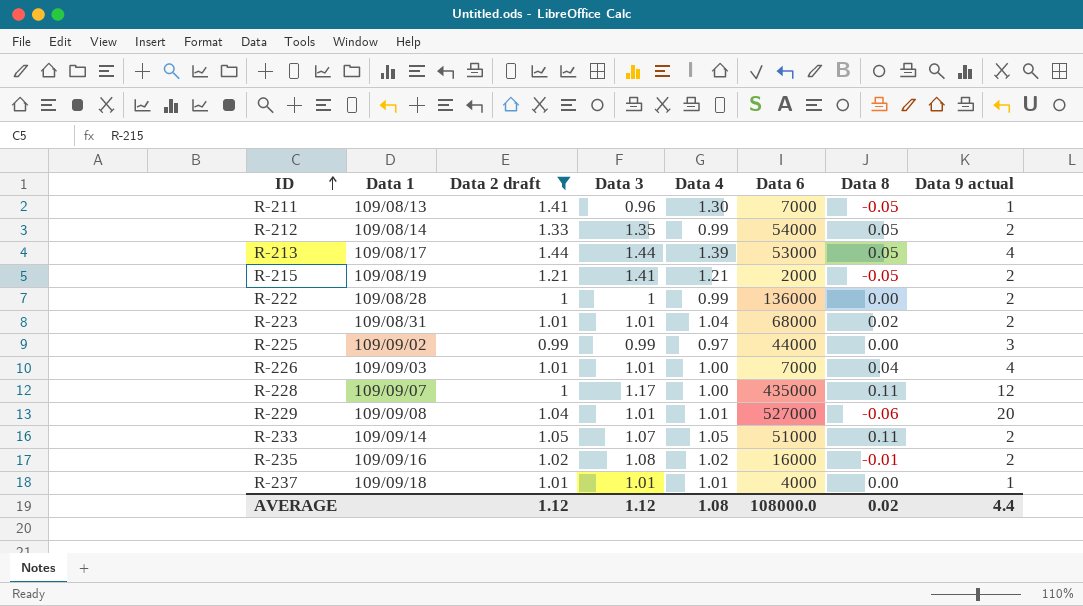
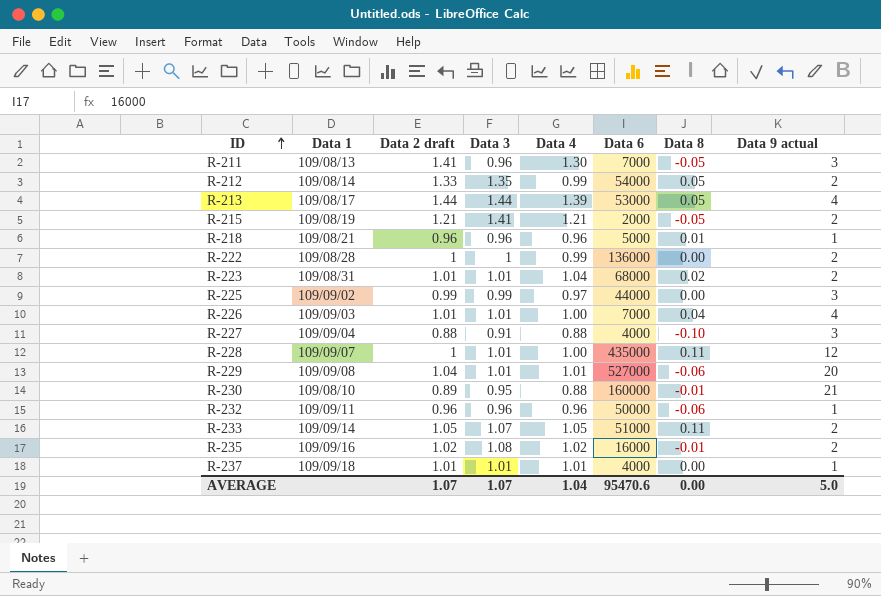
filter: Data 2 draft >= 0.99 -> none
R-211 | Data 9 actual: 1 -> 3
R-228 | Data 3: 1.17 -> 1.01
AVERAGE | Data 2 draft: 1.12 -> 1.07
AVERAGE | Data 3: 1.12 -> 1.07
AVERAGE | Data 4: 1.08 -> 1.04
AVERAGE | Data 6: 108000.0 -> 95470.6
AVERAGE | Data 8: 0.02 -> 0.00
AVERAGE | Data 9 actual: 4.4 -> 5.0

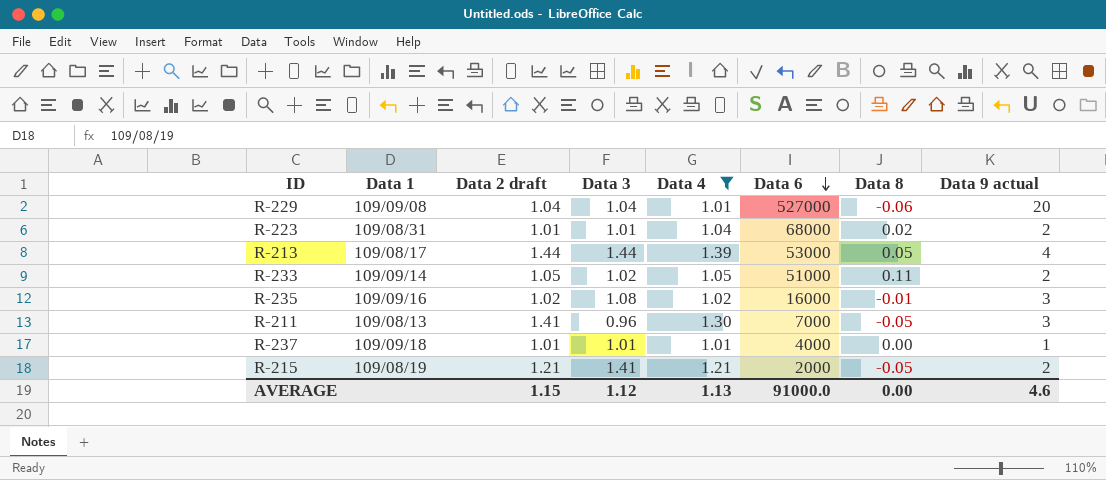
filter: none -> Data 4 >= 1.01
row order: ID ascending -> Data 6 descending
R-229 | Data 3: 1.01 -> 1.04
R-233 | Data 3: 1.07 -> 1.02
R-235 | Data 9 actual: 2 -> 3
AVERAGE | Data 2 draft: 1.07 -> 1.15
AVERAGE | Data 3: 1.07 -> 1.12
AVERAGE | Data 4: 1.04 -> 1.13
AVERAGE | Data 6: 95470.6 -> 91000.0
AVERAGE | Data 9 actual: 5.0 -> 4.6

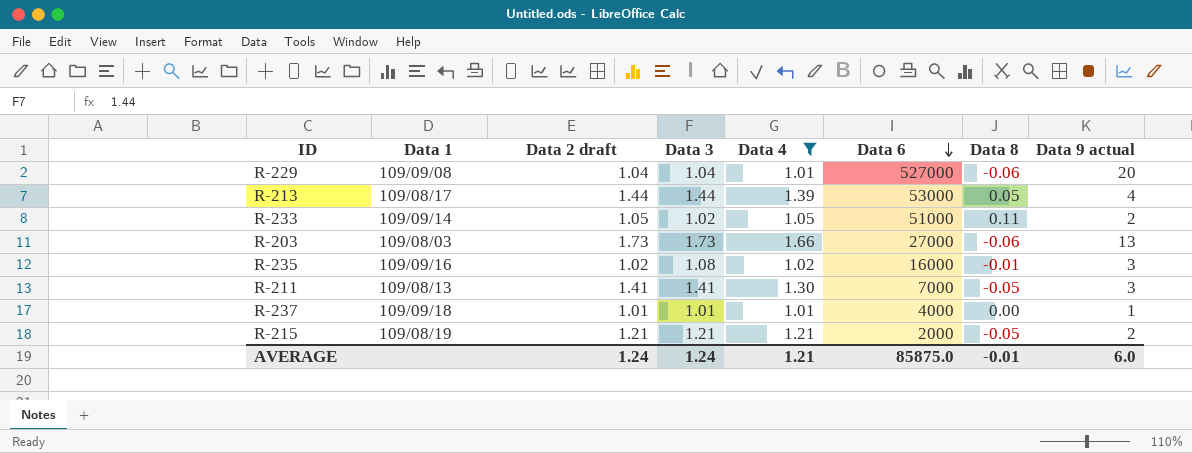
row R-223: 109/08/31 | 1.01 | 1.01 | 1.04 | 68000 | 0.02 | 2 -> none
row R-203: none -> 109/08/03 | 1.73 | 1.73 | 1.66 | 27000 | -0.06 | 13
R-211 | Data 3: 0.96 -> 1.41
R-215 | Data 3: 1.41 -> 1.21
AVERAGE | Data 2 draft: 1.15 -> 1.24
AVERAGE | Data 3: 1.12 -> 1.24
AVERAGE | Data 4: 1.13 -> 1.21
AVERAGE | Data 6: 91000.0 -> 85875.0
AVERAGE | Data 8: 0.00 -> -0.01
AVERAGE | Data 9 actual: 4.6 -> 6.0

